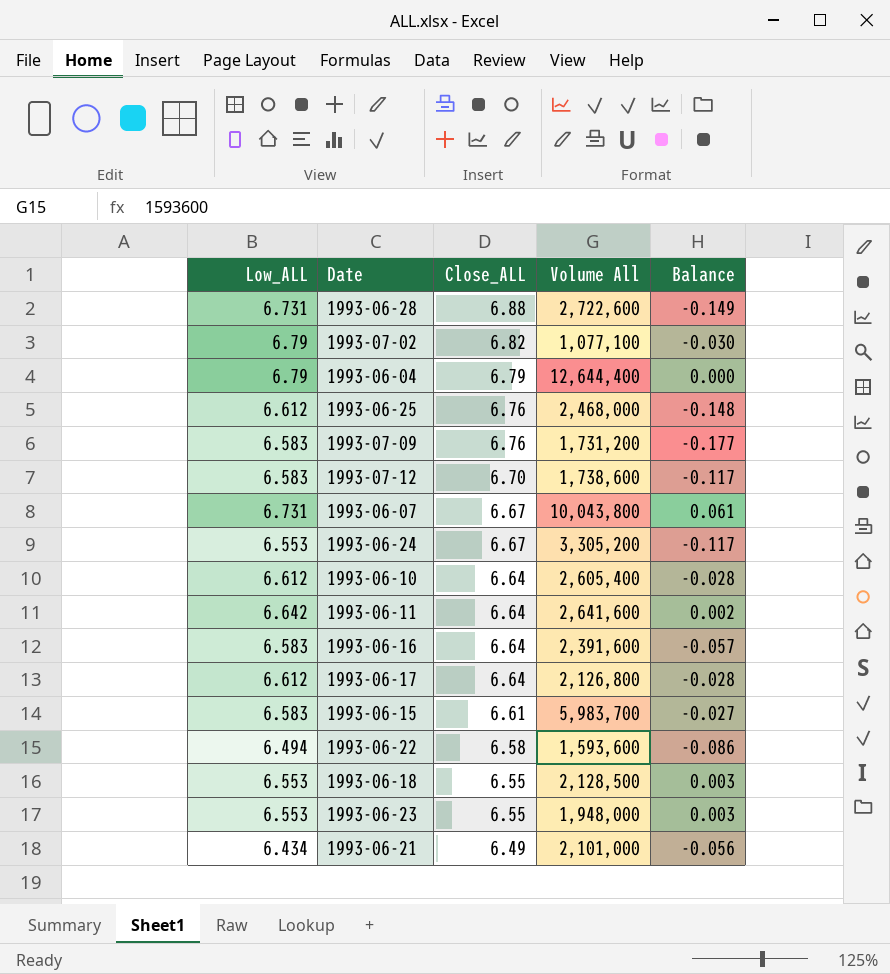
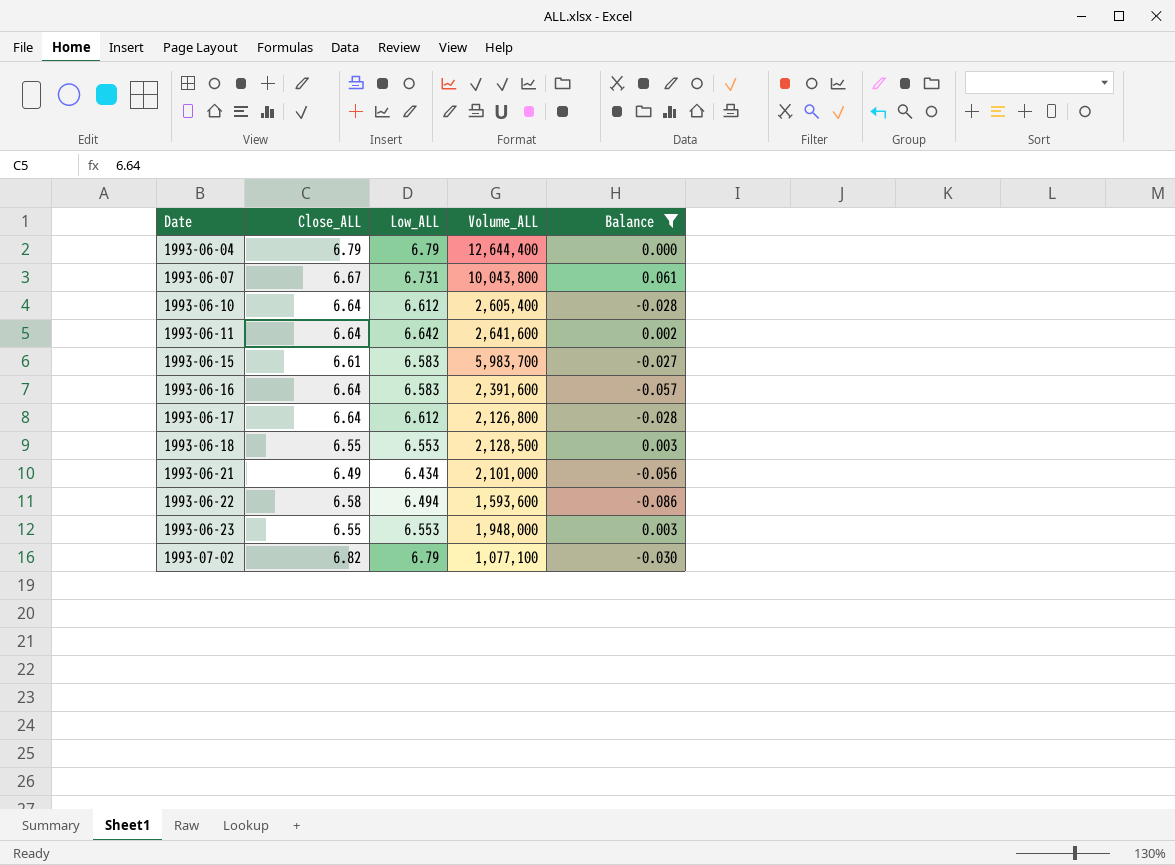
filter: none -> Balance >= -0.086
row order: Close_ALL descending -> Date ascending
column Low_ALL | position: 1 -> 3
column name: Volume All -> Volume_ALL

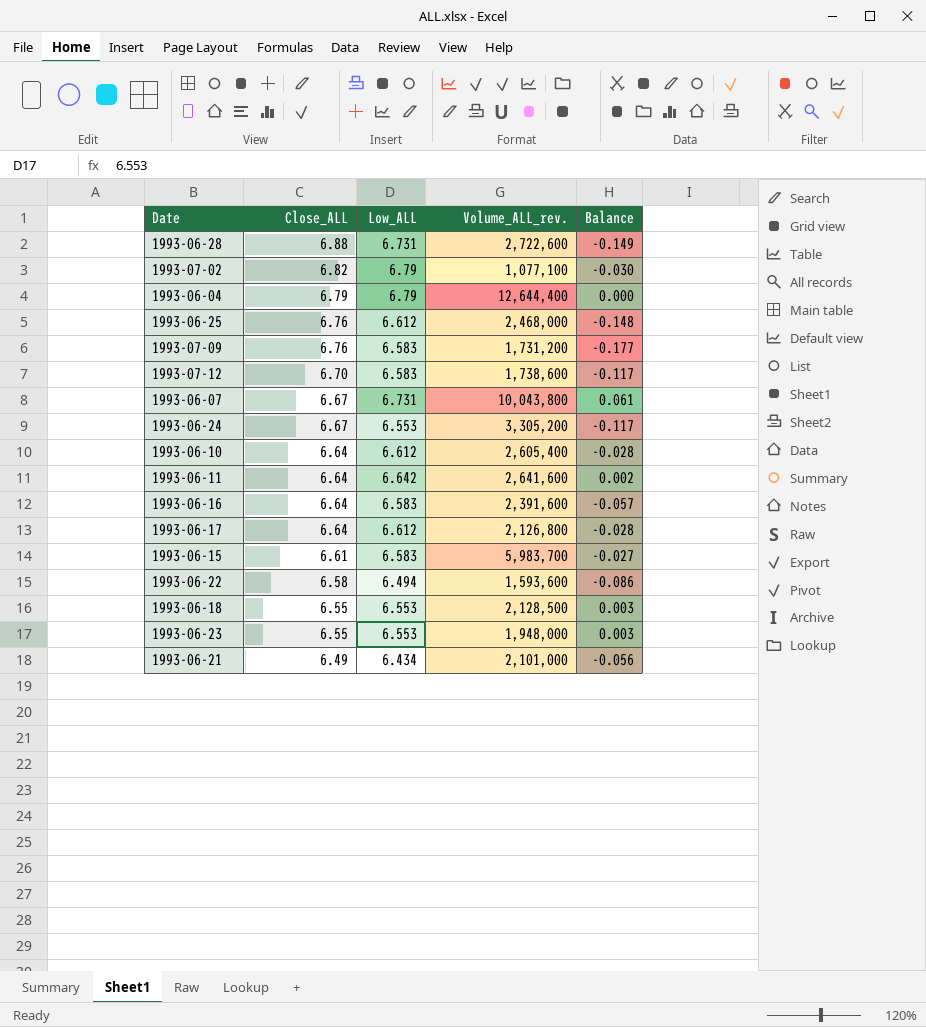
filter: Balance >= -0.086 -> none
row order: Date ascending -> Close_ALL descending
column name: Volume_ALL -> Volume_ALL_rev.

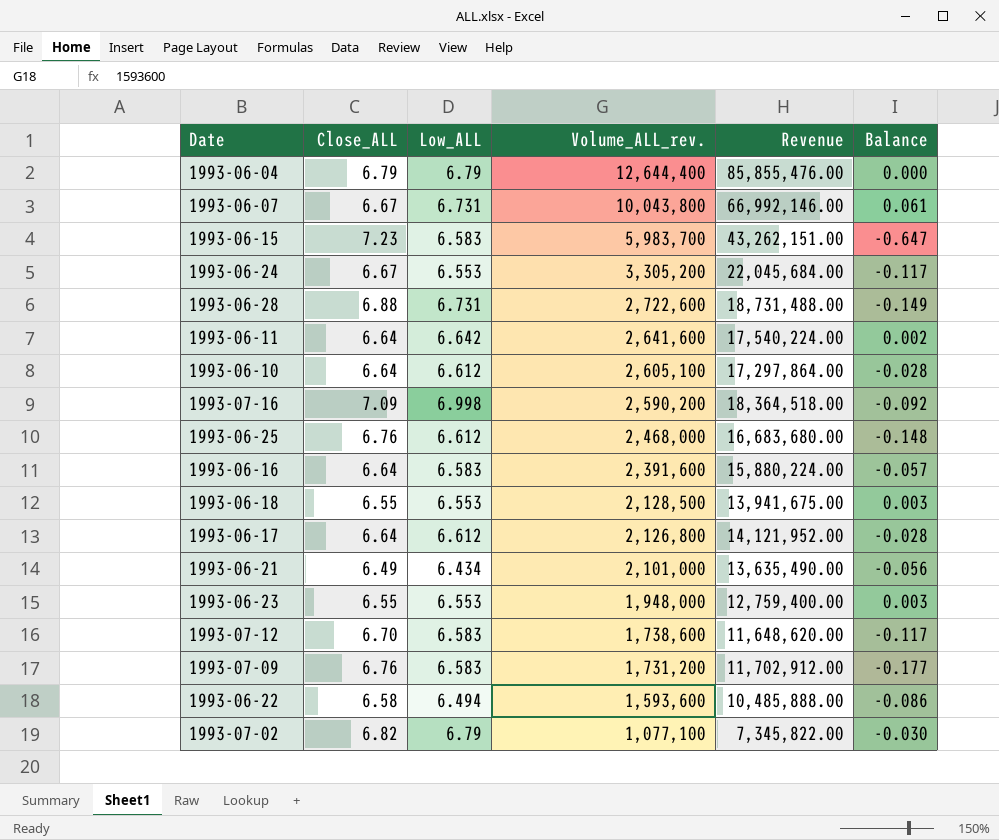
row order: Close_ALL descending -> Volume_ALL_rev. descending
column Revenue | formula: none -> [Close_ALL] * [Volume_ALL_rev.]
1993-06-15 | Close_ALL: 6.61 -> 7.23
1993-06-15 | Balance: -0.027 -> -0.647
1993-06-10 | Volume_ALL_rev.: 2,605,400 -> 2,605,100
row 1993-07-16: none -> 7.09 | 6.998 | 2,590,200 | 18,364,518.00 | -0.092

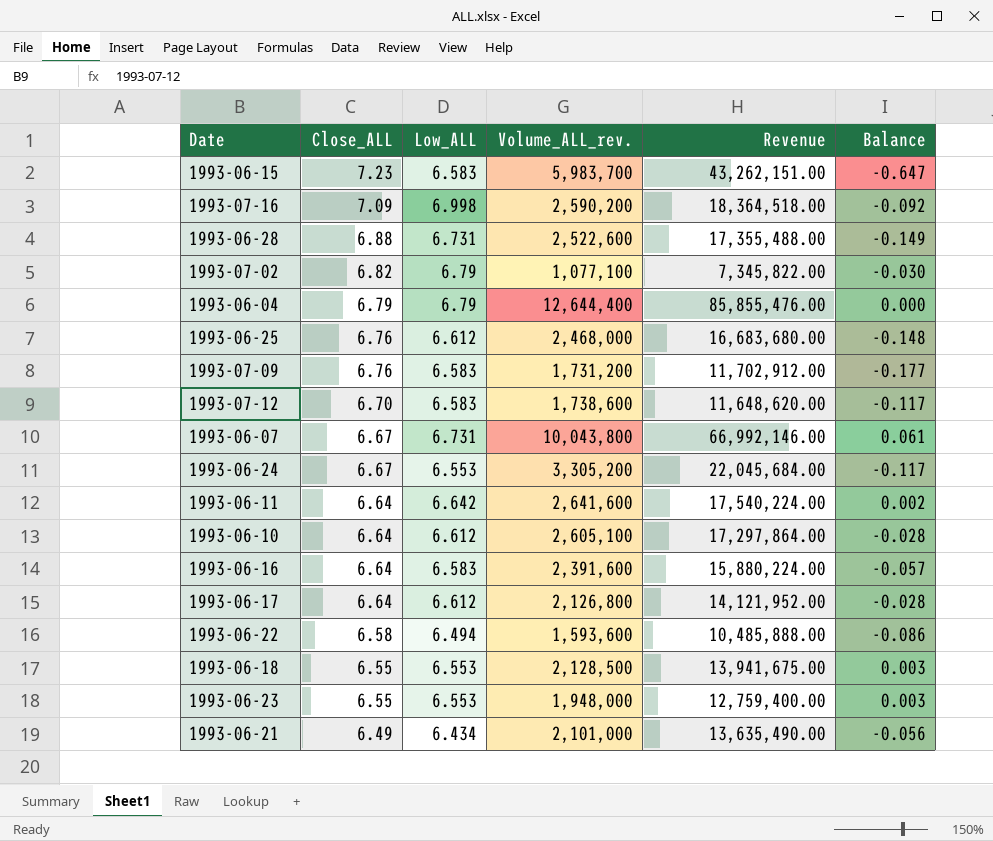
row order: Volume_ALL_rev. descending -> Close_ALL descending
1993-06-28 | Volume_ALL_rev.: 2,722,600 -> 2,522,600
1993-06-28 | Revenue: 18,731,488.00 -> 17,355,488.00

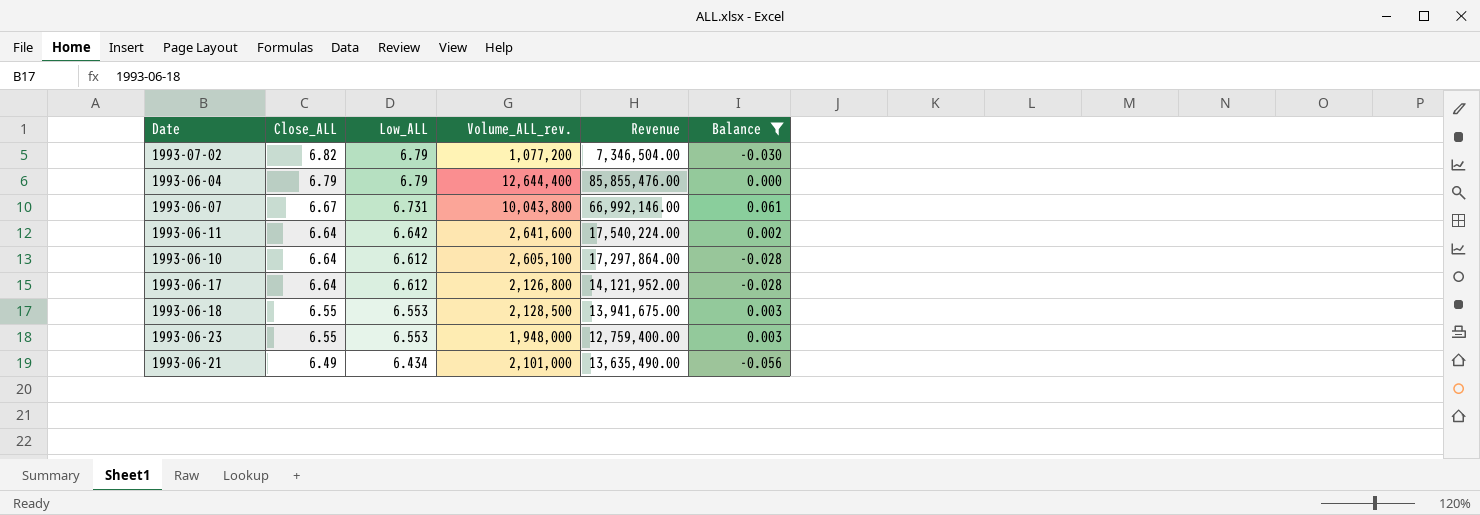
filter: none -> Balance >= -0.056
1993-07-02 | Volume_ALL_rev.: 1,077,100 -> 1,077,200
1993-07-02 | Revenue: 7,345,822.00 -> 7,346,504.00

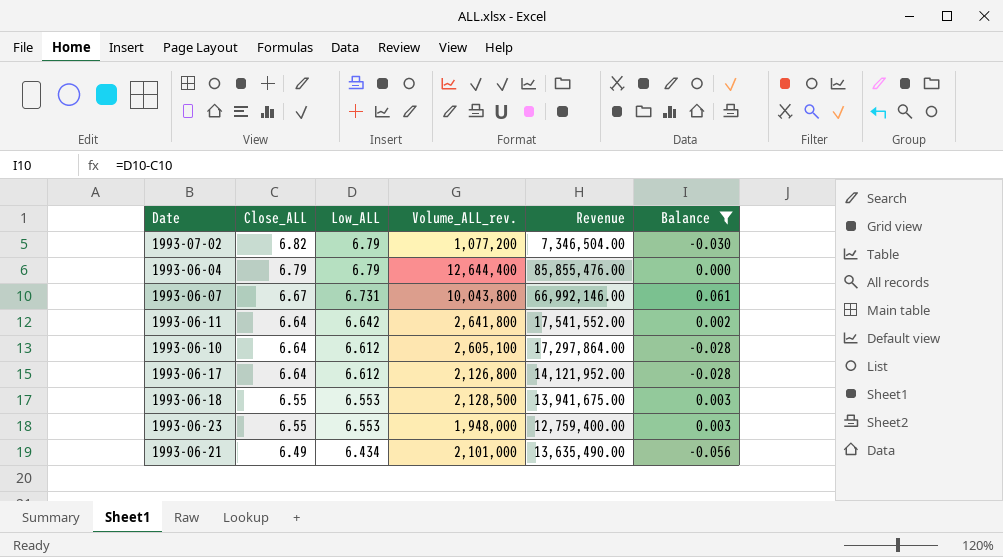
1993-06-11 | Volume_ALL_rev.: 2,641,600 -> 2,641,800
1993-06-11 | Revenue: 17,540,224.00 -> 17,541,552.00

